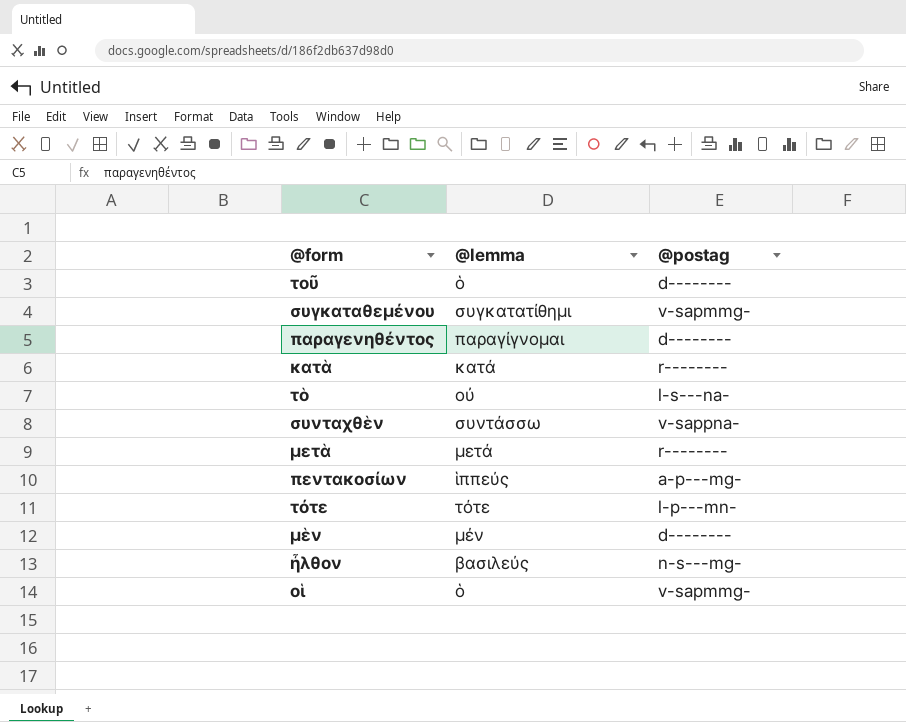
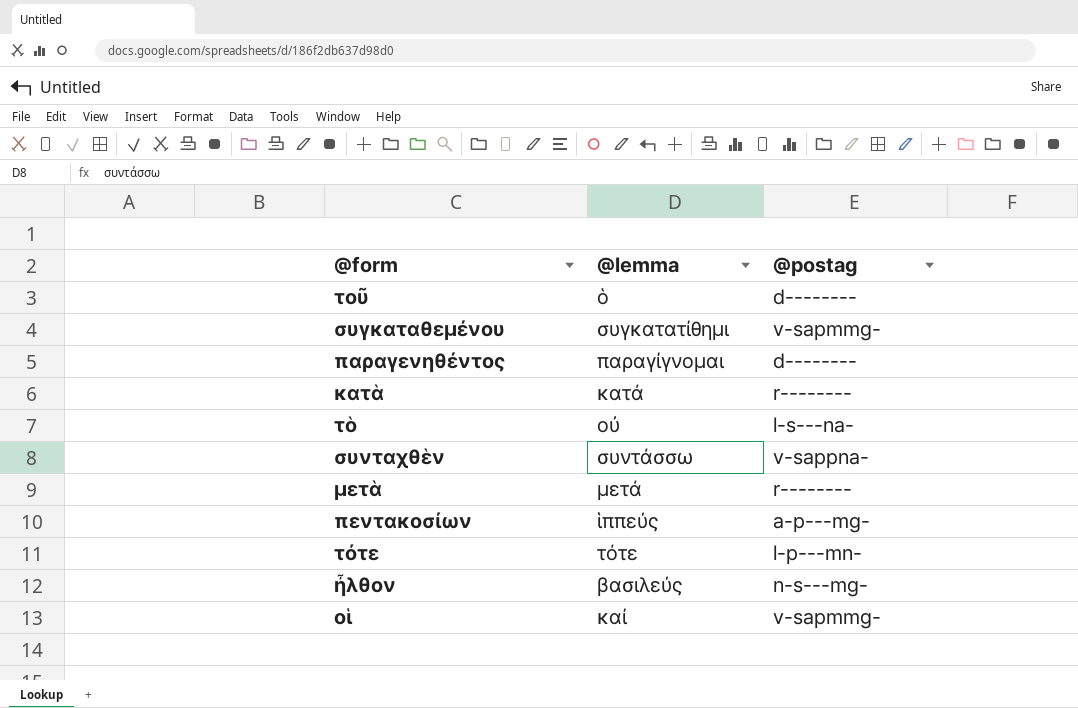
row μὲν: μέν | d-------- -> none
οἱ | @lemma: ὁ -> καί

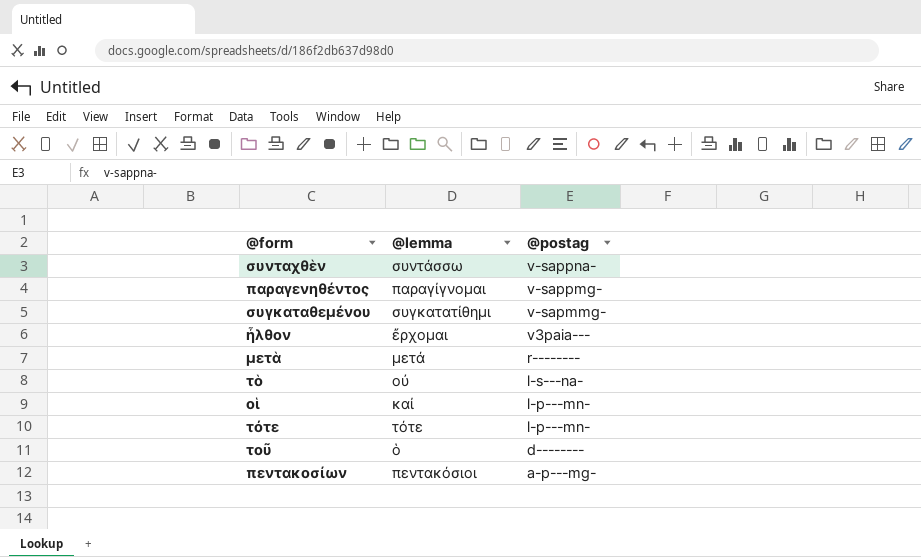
row order: none -> @postag descending
row κατὰ: κατά | r-------- -> none
παραγενηθέντος | @postag: d-------- -> v-sappmg-
ἦλθον | @lemma: βασιλεύς -> ἔρχομαι
ἦλθον | @postag: n-s---mg- -> v3paia---
οἱ | @postag: v-sapmmg- -> l-p---mn-
πεντακοσίων | @lemma: ἱππεύς -> πεντακόσιοι

